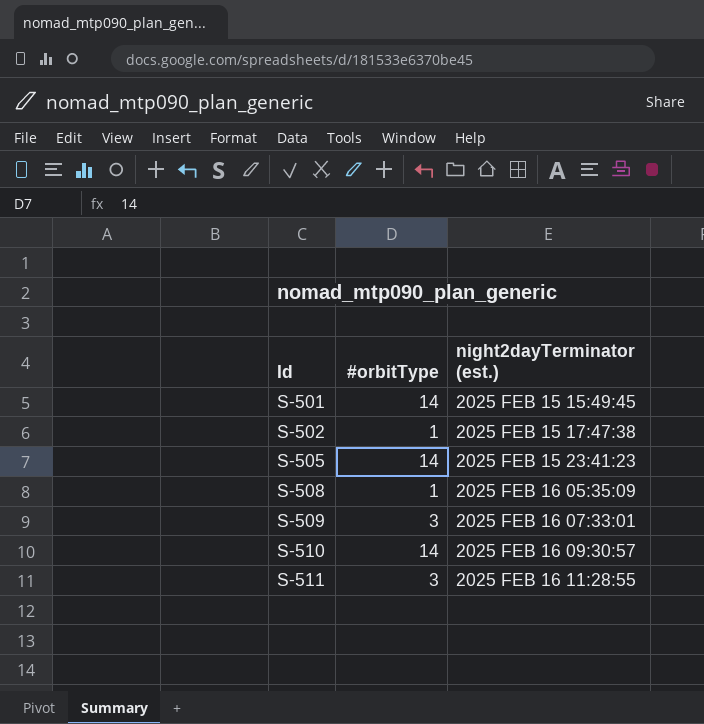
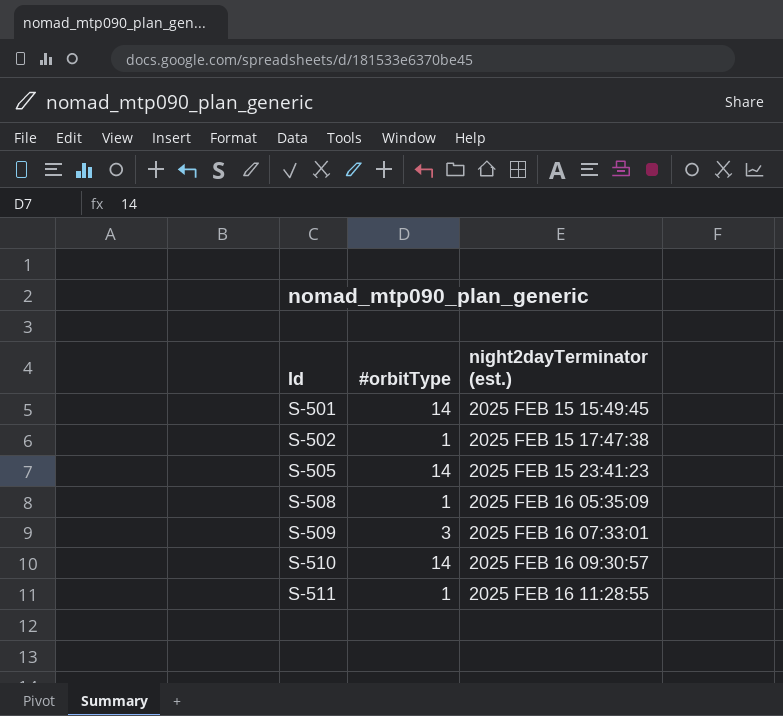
S-511 | #orbitType: 3 -> 1

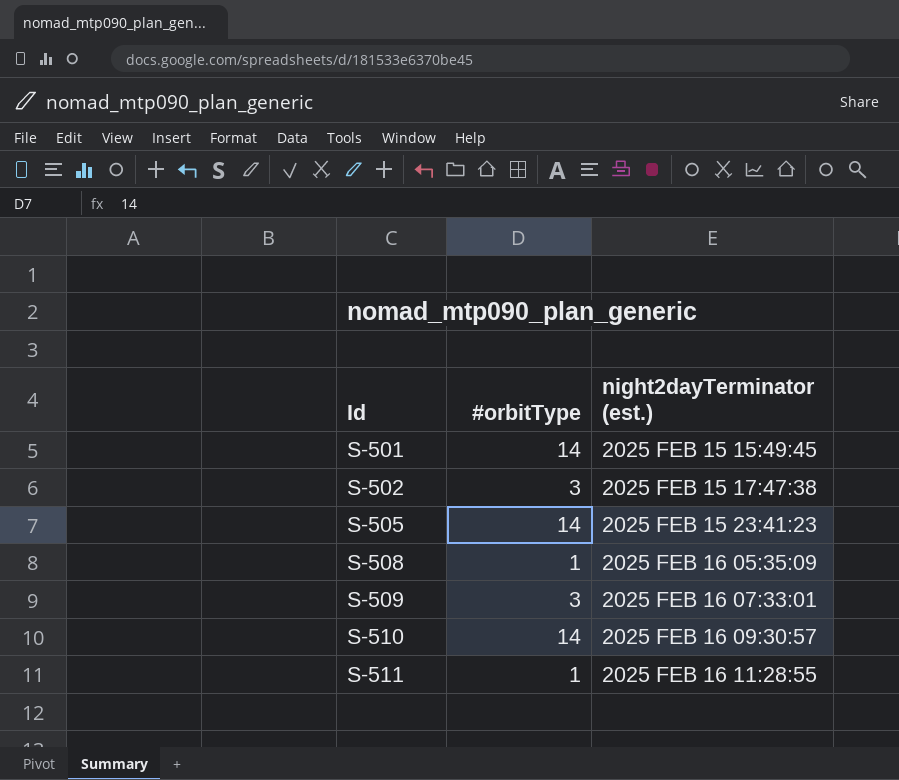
S-502 | #orbitType: 1 -> 3

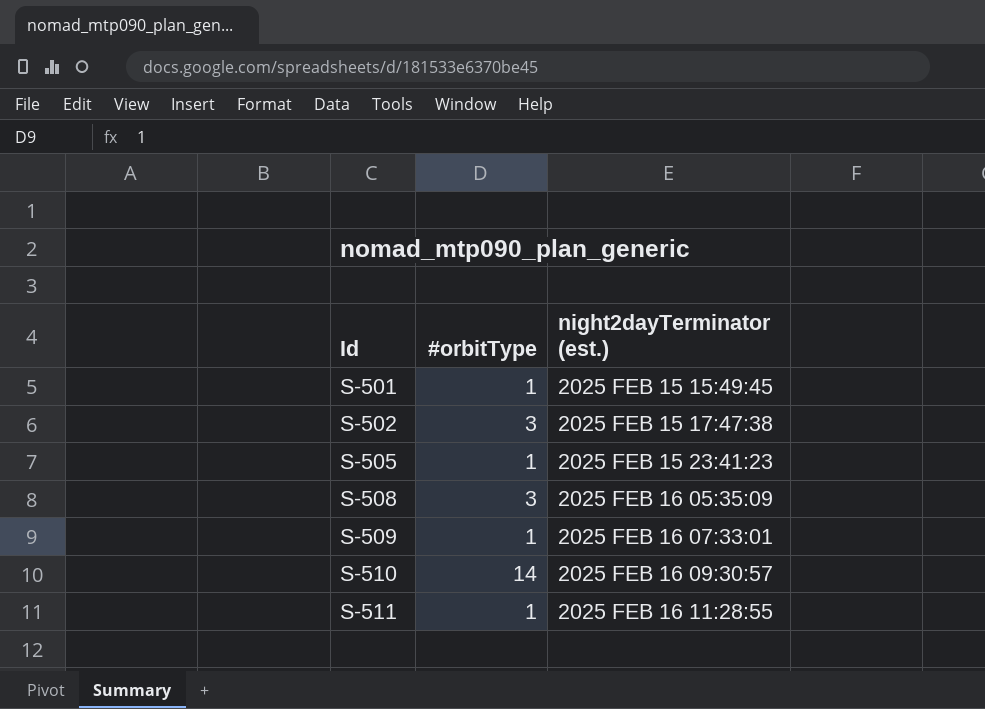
S-501 | #orbitType: 14 -> 1
S-505 | #orbitType: 14 -> 1
S-508 | #orbitType: 1 -> 3
S-509 | #orbitType: 3 -> 1

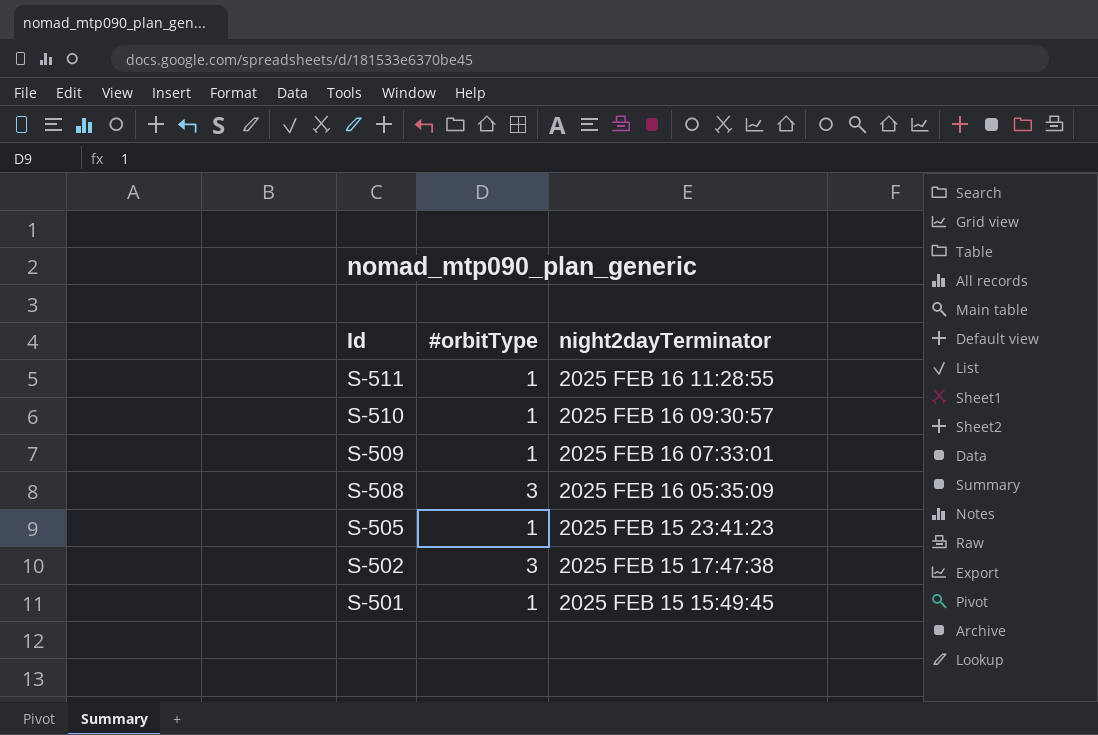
row order: Id ascending -> Id descending
column name: night2dayTerminator (est.) -> night2dayTerminator
S-510 | #orbitType: 14 -> 1

